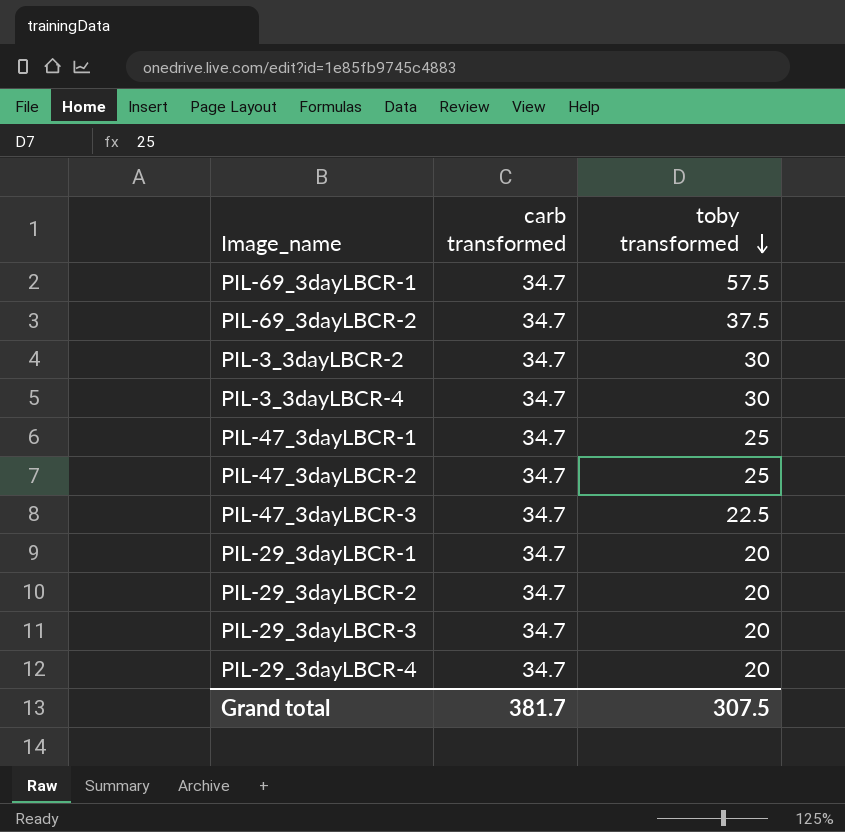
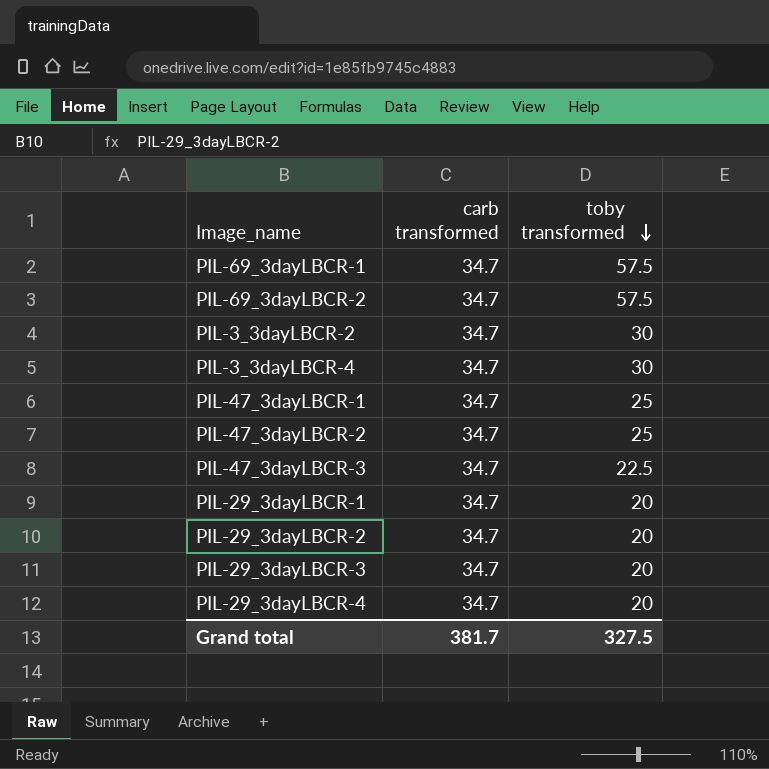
PIL-69_3dayLBCR-2 | toby transformed: 37.5 -> 57.5
Grand total | toby transformed: 307.5 -> 327.5

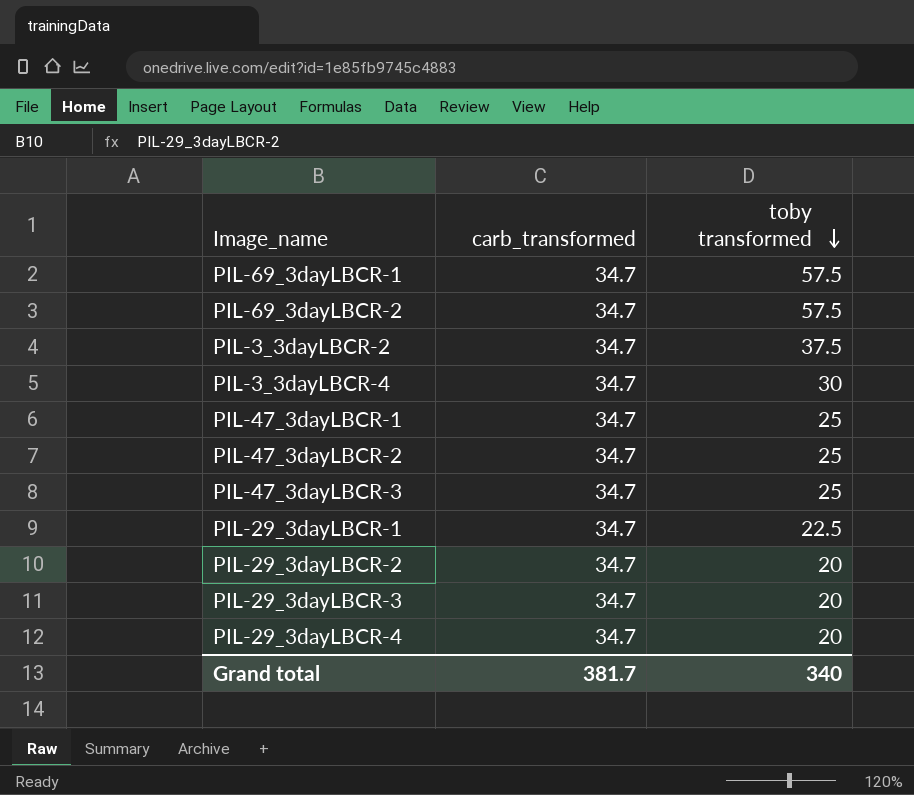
column name: carb transformed -> carb_transformed
PIL-3_3dayLBCR-2 | toby transformed: 30 -> 37.5
PIL-47_3dayLBCR-3 | toby transformed: 22.5 -> 25
PIL-29_3dayLBCR-1 | toby transformed: 20 -> 22.5
Grand total | toby transformed: 327.5 -> 340

